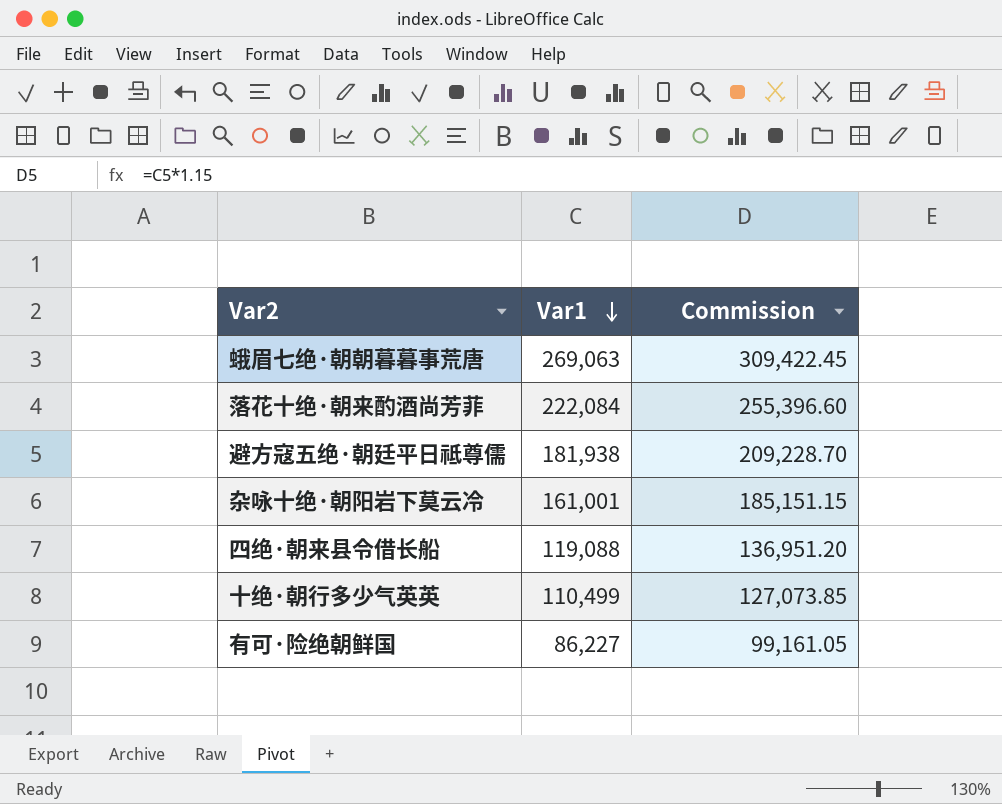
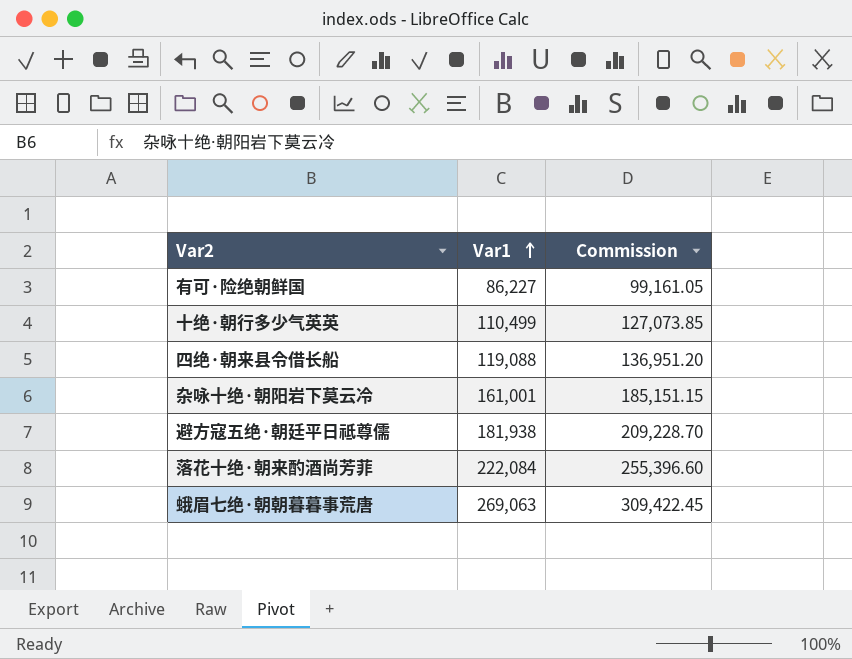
row order: Var1 descending -> Var1 ascending

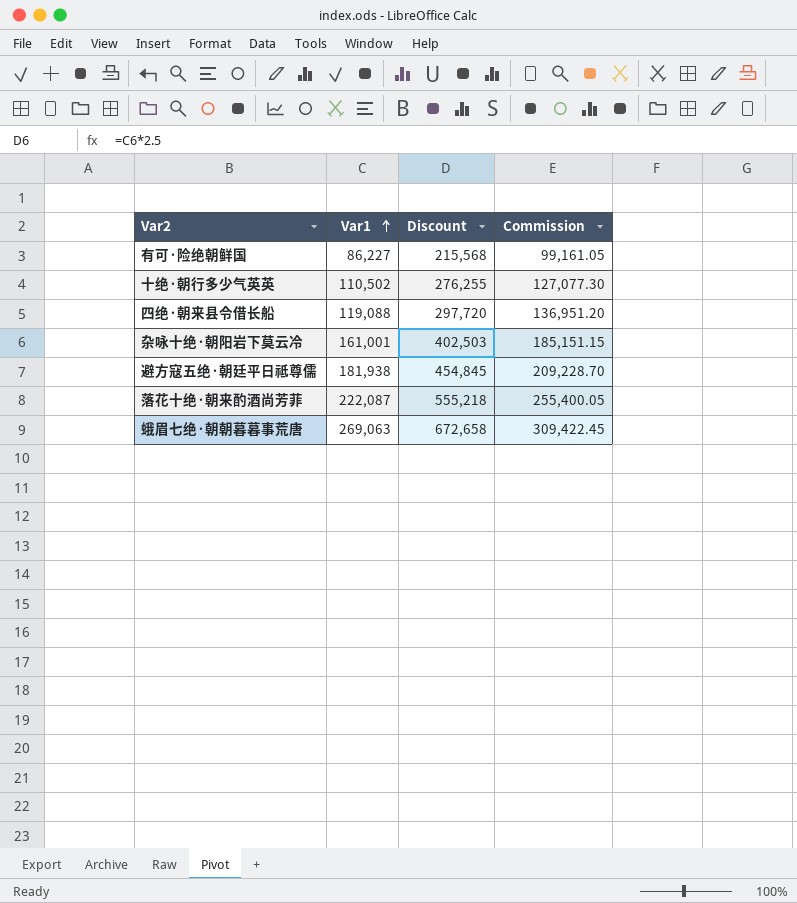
column Discount | formula: none -> [Var1] * 2.5
十绝·朝行多少气英英 | Var1: 110,499 -> 110,502
十绝·朝行多少气英英 | Commission: 127,073.85 -> 127,077.30
落花十绝·朝来酌酒尚芳菲 | Var1: 222,084 -> 222,087
落花十绝·朝来酌酒尚芳菲 | Commission: 255,396.60 -> 255,400.05

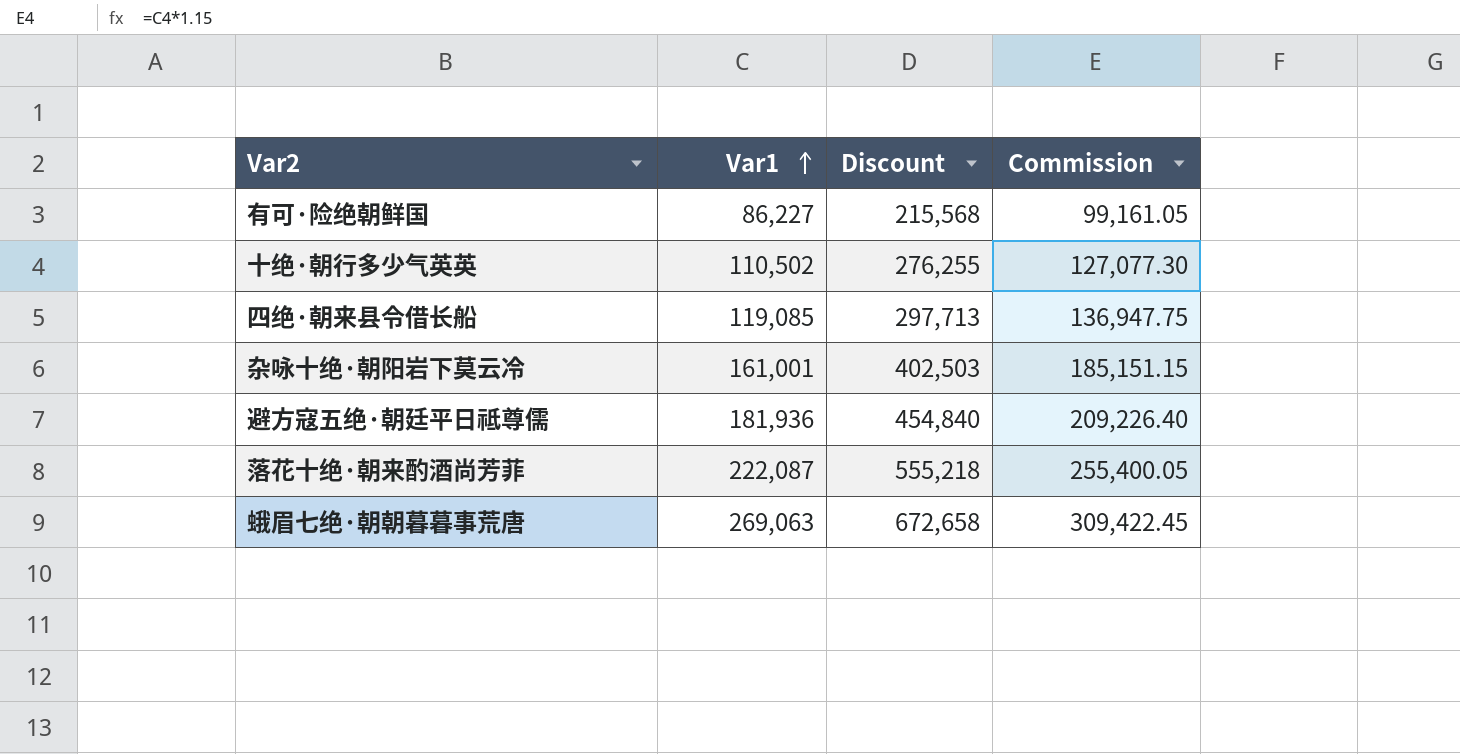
四绝·朝来县令借长船 | Var1: 119,088 -> 119,085
四绝·朝来县令借长船 | Discount: 297,720 -> 297,713
四绝·朝来县令借长船 | Commission: 136,951.20 -> 136,947.75
避方寇五绝·朝廷平日祗尊儒 | Var1: 181,938 -> 181,936
避方寇五绝·朝廷平日祗尊儒 | Discount: 454,845 -> 454,840
避方寇五绝·朝廷平日祗尊儒 | Commission: 209,228.70 -> 209,226.40

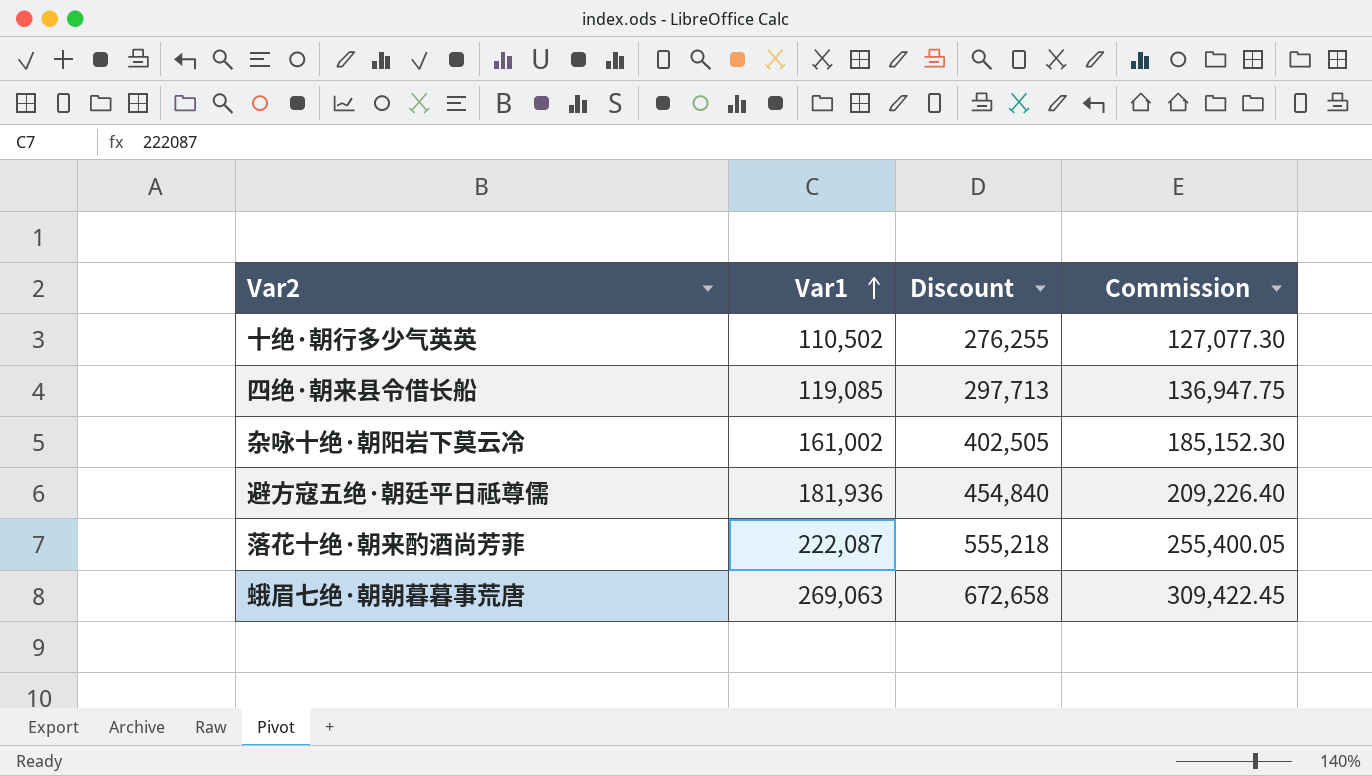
row 有可·险绝朝鲜国: 86,227 | 215,568 | 99,161.05 -> none
杂咏十绝·朝阳岩下莫云冷 | Var1: 161,001 -> 161,002
杂咏十绝·朝阳岩下莫云冷 | Discount: 402,503 -> 402,505
杂咏十绝·朝阳岩下莫云冷 | Commission: 185,151.15 -> 185,152.30

